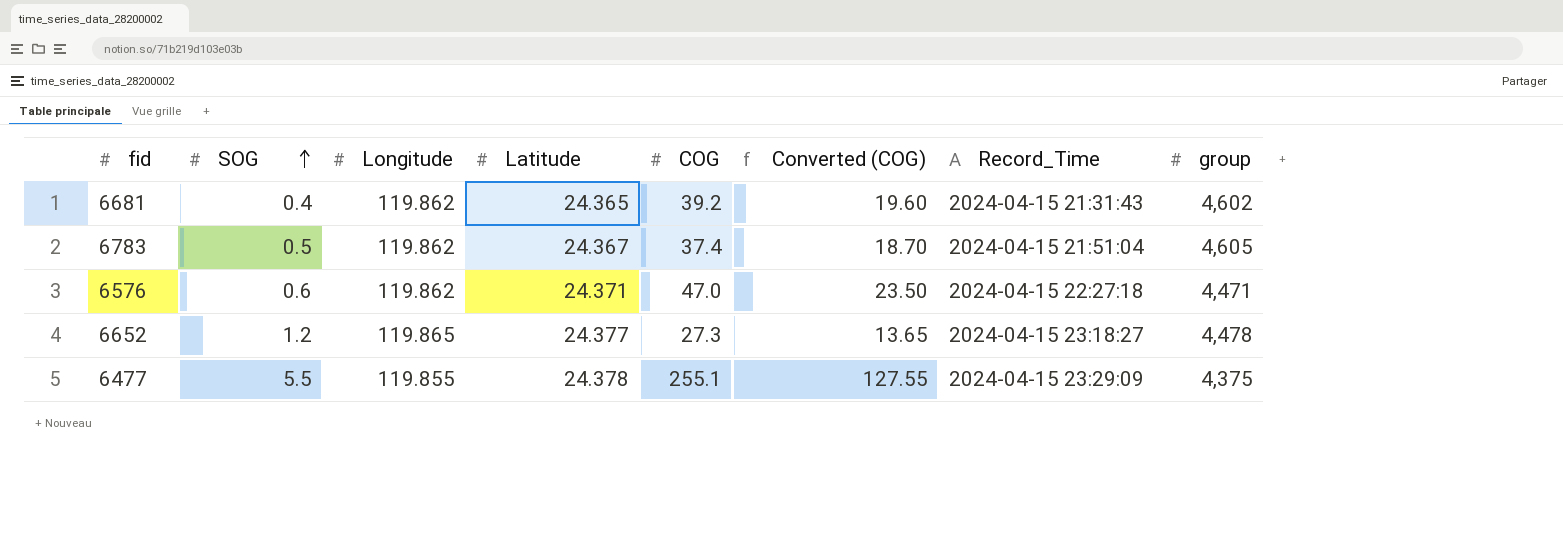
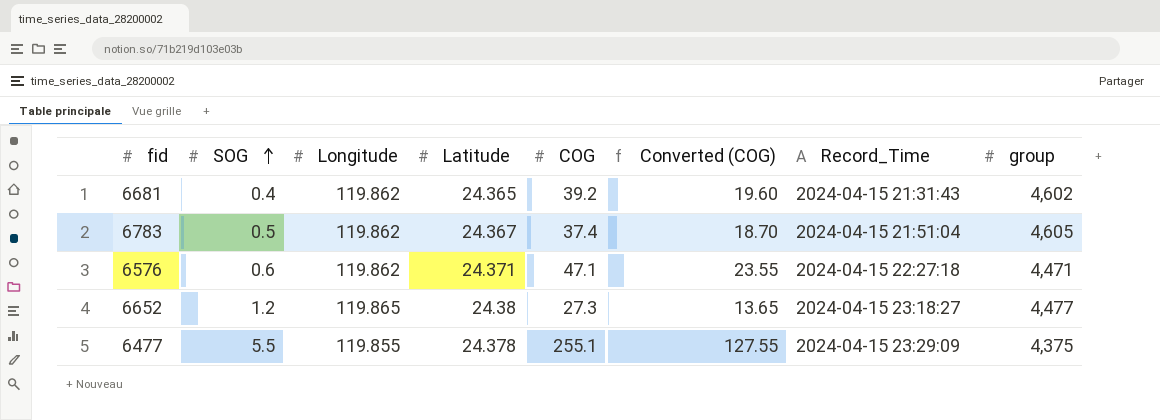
6576 | COG: 47.0 -> 47.1
6576 | Converted (COG): 23.50 -> 23.55
6652 | Latitude: 24.377 -> 24.38
6652 | group: 4,478 -> 4,477

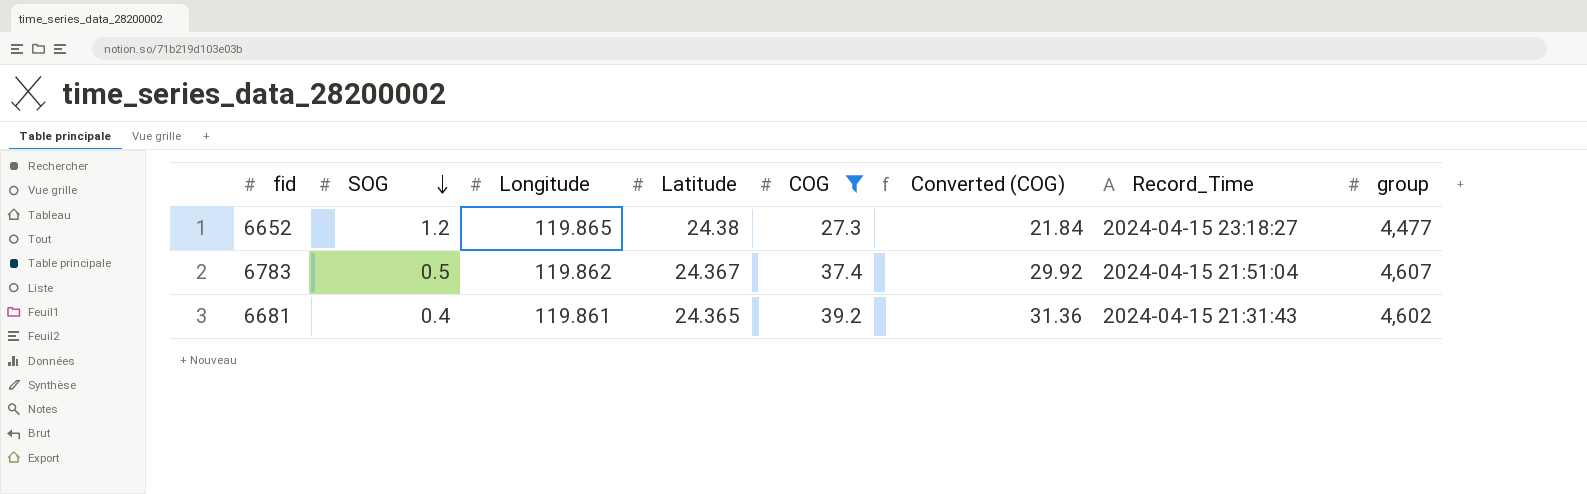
filter: none -> COG <= 39.2
row order: SOG ascending -> SOG descending
column Converted (COG) | formula: [COG] * 0.5 -> [COG] * 0.8
6783 | group: 4,605 -> 4,607
6681 | Longitude: 119.862 -> 119.861

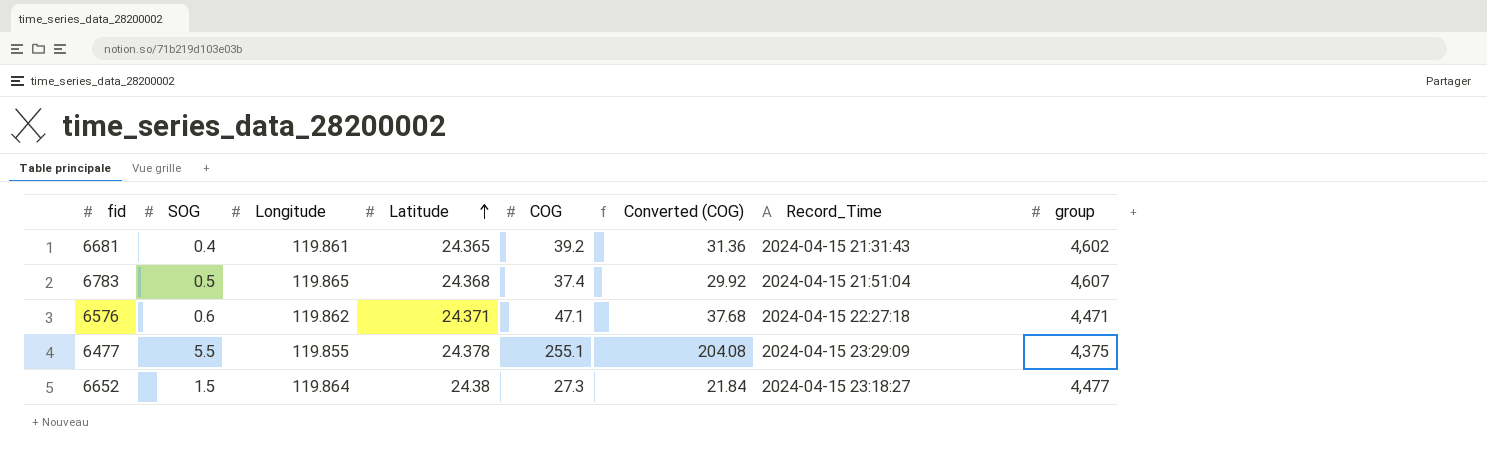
filter: COG <= 39.2 -> none
row order: SOG descending -> Latitude ascending
6783 | Longitude: 119.862 -> 119.865
6783 | Latitude: 24.367 -> 24.368
6652 | SOG: 1.2 -> 1.5
6652 | Longitude: 119.865 -> 119.864

